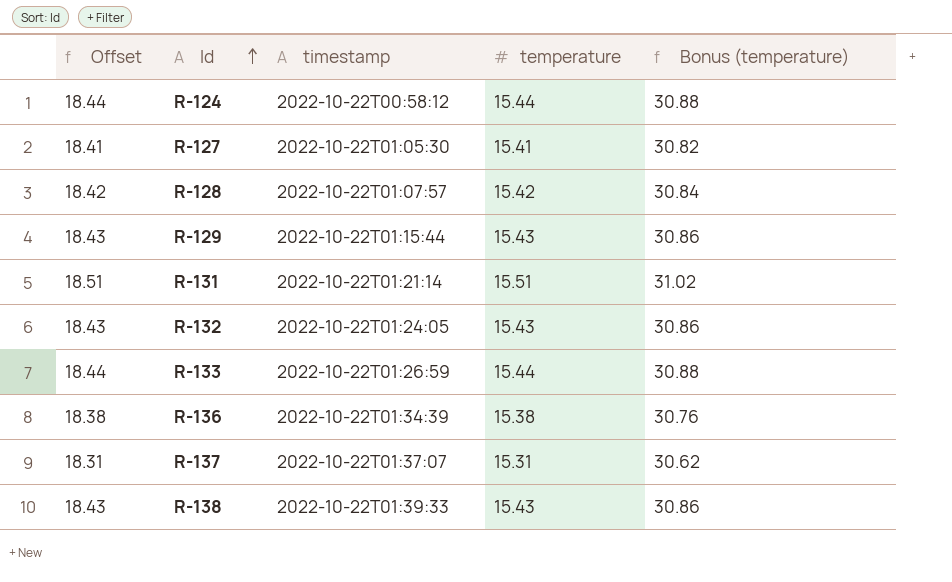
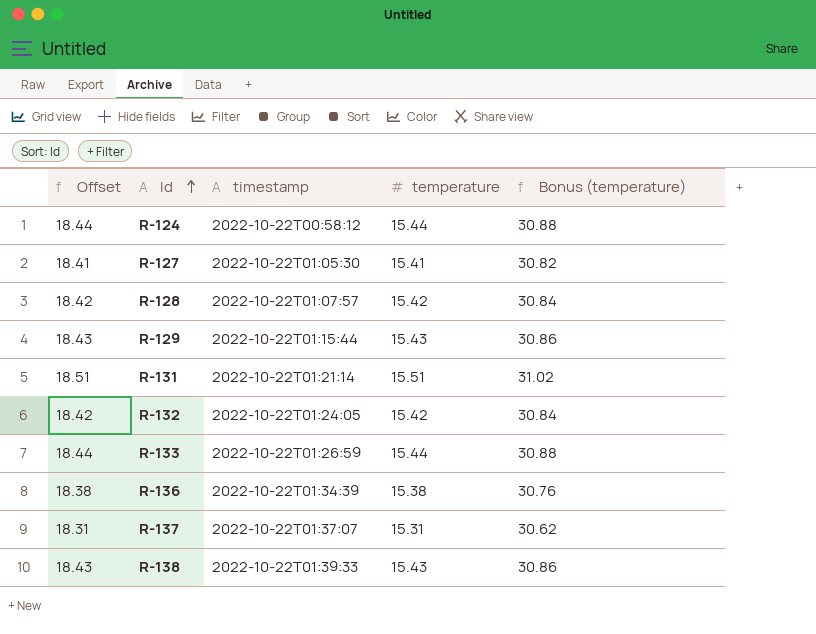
R-132 | Offset: 18.43 -> 18.42
R-132 | temperature: 15.43 -> 15.42
R-132 | Bonus (temperature): 30.86 -> 30.84

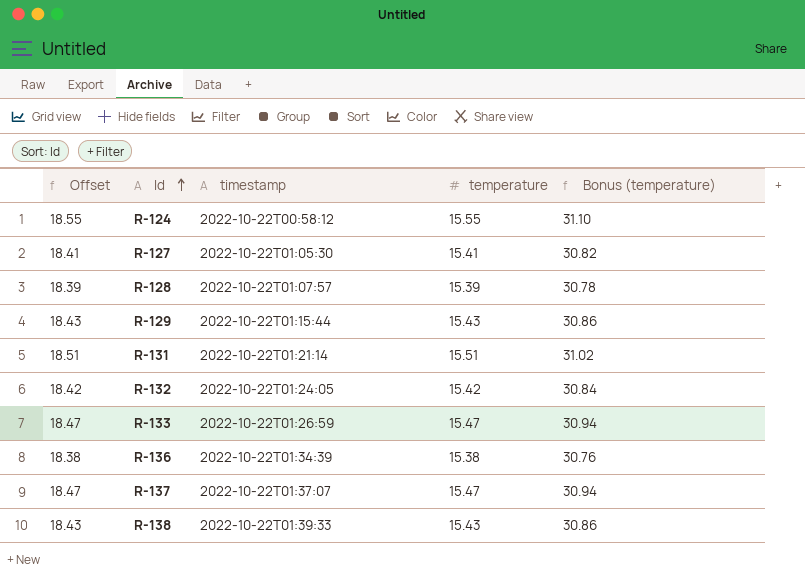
R-124 | Offset: 18.44 -> 18.55
R-124 | temperature: 15.44 -> 15.55
R-124 | Bonus (temperature): 30.88 -> 31.10
R-128 | Offset: 18.42 -> 18.39
R-128 | temperature: 15.42 -> 15.39
R-128 | Bonus (temperature): 30.84 -> 30.78
R-133 | Offset: 18.44 -> 18.47
R-133 | temperature: 15.44 -> 15.47
R-133 | Bonus (temperature): 30.88 -> 30.94
R-137 | Offset: 18.31 -> 18.47
R-137 | temperature: 15.31 -> 15.47
R-137 | Bonus (temperature): 30.62 -> 30.94

